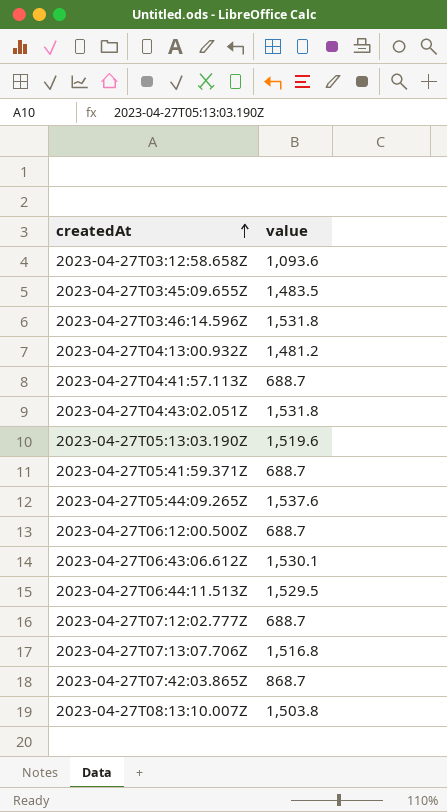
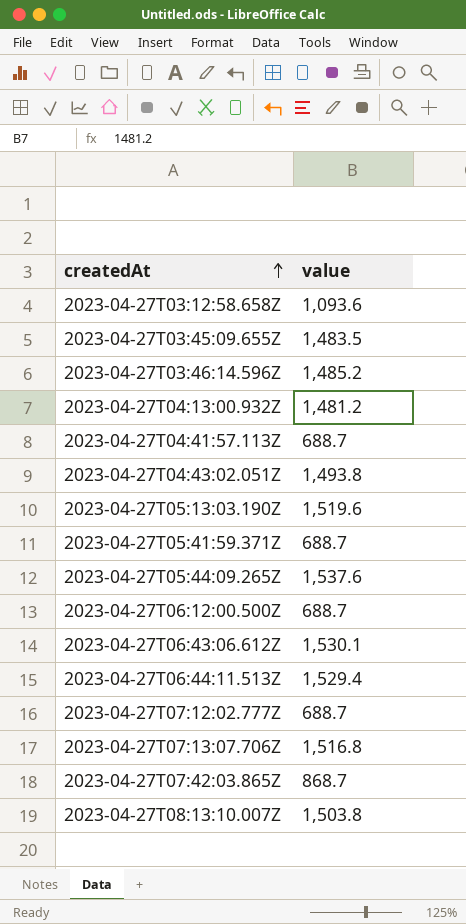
2023-04-27T03:46:14.596Z | value: 1,531.8 -> 1,485.2
2023-04-27T04:43:02.051Z | value: 1,531.8 -> 1,493.8
2023-04-27T06:44:11.513Z | value: 1,529.5 -> 1,529.4

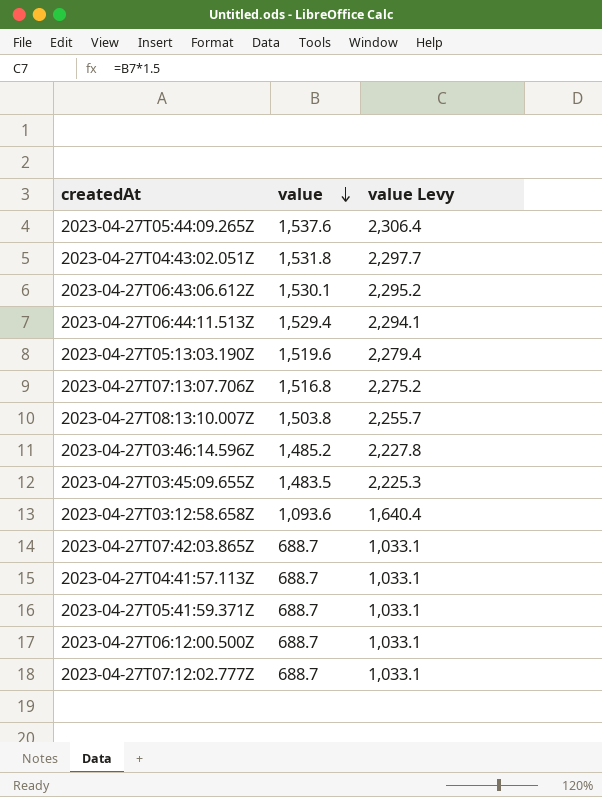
row order: createdAt ascending -> value descending
column value Levy | formula: none -> [value] * 1.5
row 2023-04-27T04:13:00.932Z: 1,481.2 -> none
2023-04-27T04:43:02.051Z | value: 1,493.8 -> 1,531.8
2023-04-27T07:42:03.865Z | value: 868.7 -> 688.7

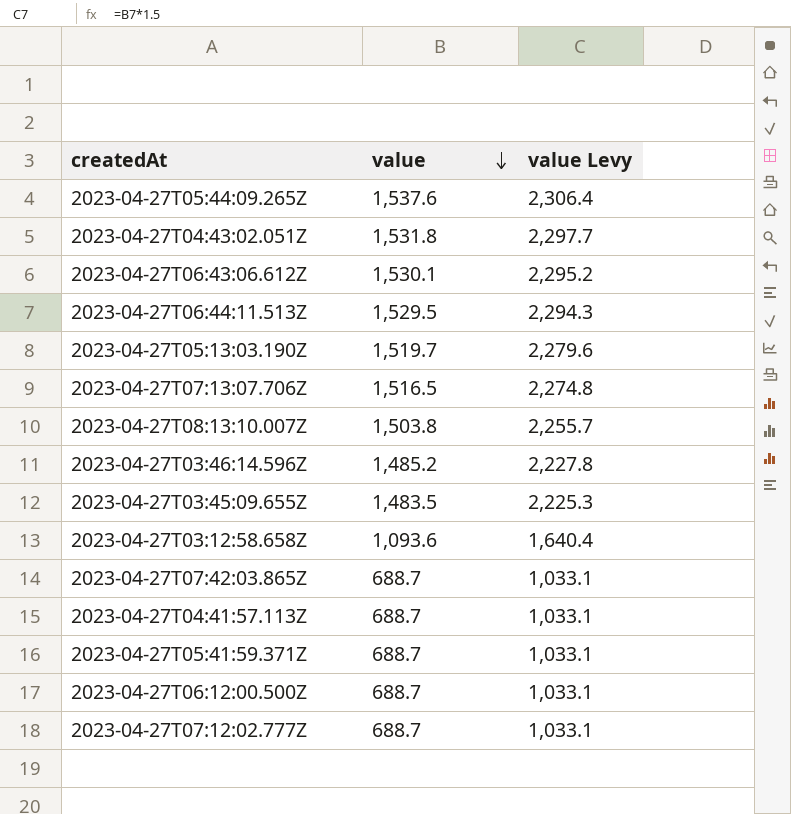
2023-04-27T06:44:11.513Z | value: 1,529.4 -> 1,529.5
2023-04-27T06:44:11.513Z | value Levy: 2,294.1 -> 2,294.3
2023-04-27T05:13:03.190Z | value: 1,519.6 -> 1,519.7
2023-04-27T05:13:03.190Z | value Levy: 2,279.4 -> 2,279.6
2023-04-27T07:13:07.706Z | value: 1,516.8 -> 1,516.5
2023-04-27T07:13:07.706Z | value Levy: 2,275.2 -> 2,274.8

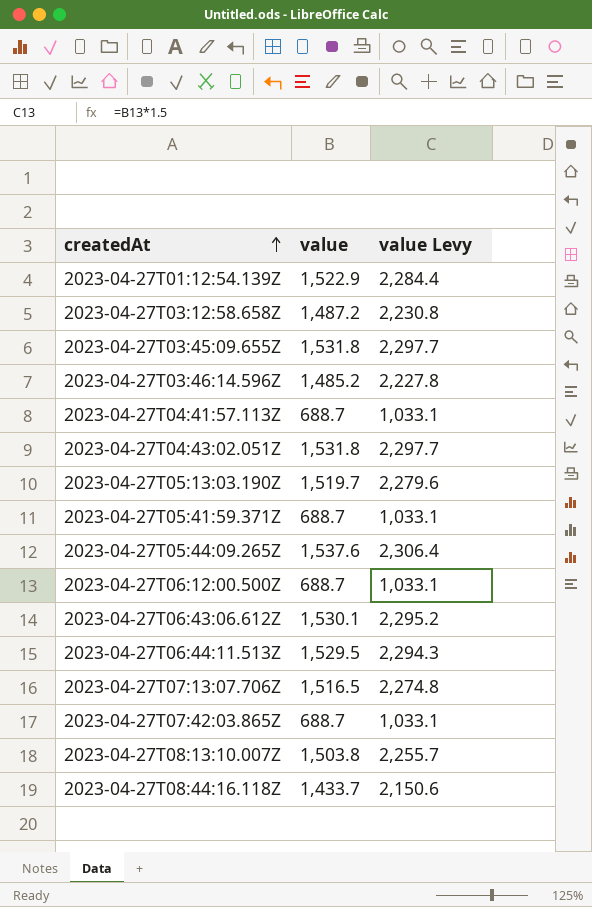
row order: value descending -> createdAt ascending
row 2023-04-27T07:12:02.777Z: 688.7 | 1,033.1 -> none
row 2023-04-27T01:12:54.139Z: none -> 1,522.9 | 2,284.4
2023-04-27T03:12:58.658Z | value: 1,093.6 -> 1,487.2
2023-04-27T03:12:58.658Z | value Levy: 1,640.4 -> 2,230.8
2023-04-27T03:45:09.655Z | value: 1,483.5 -> 1,531.8
2023-04-27T03:45:09.655Z | value Levy: 2,225.3 -> 2,297.7
row 2023-04-27T08:44:16.118Z: none -> 1,433.7 | 2,150.6

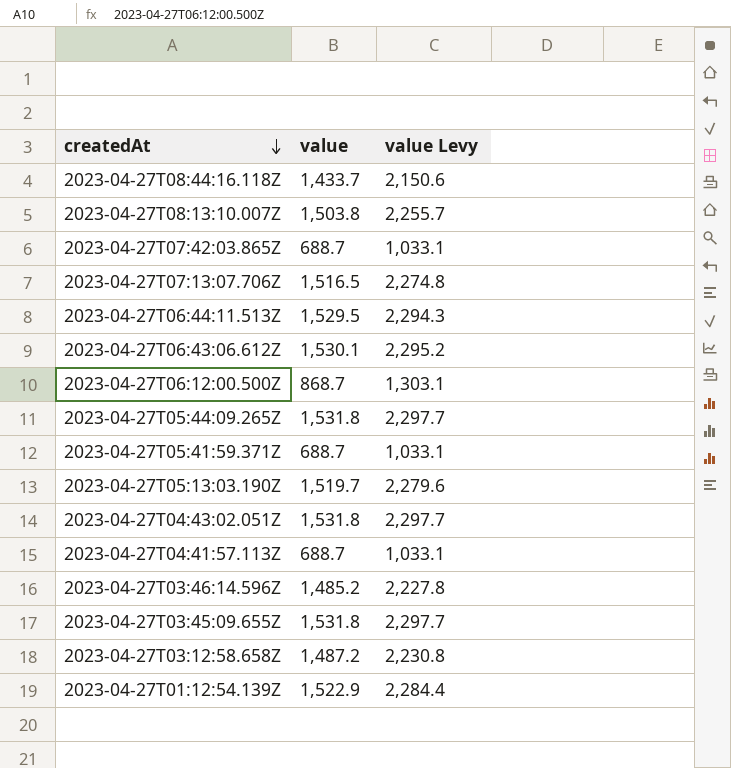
row order: createdAt ascending -> createdAt descending
2023-04-27T06:12:00.500Z | value: 688.7 -> 868.7
2023-04-27T06:12:00.500Z | value Levy: 1,033.1 -> 1,303.1
2023-04-27T05:44:09.265Z | value: 1,537.6 -> 1,531.8
2023-04-27T05:44:09.265Z | value Levy: 2,306.4 -> 2,297.7

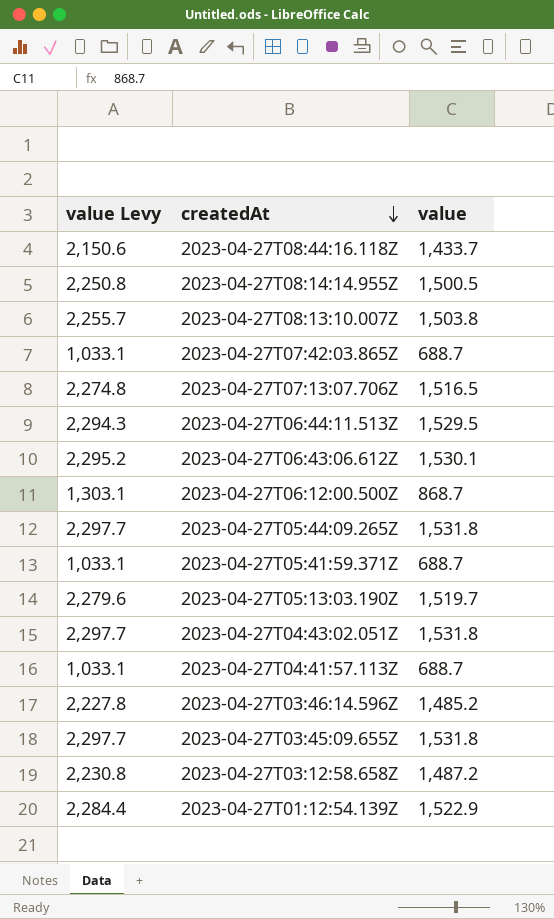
column value Levy | position: 3 -> 1
row 2023-04-27T08:14:14.955Z: none -> 2,250.8 | 1,500.5

